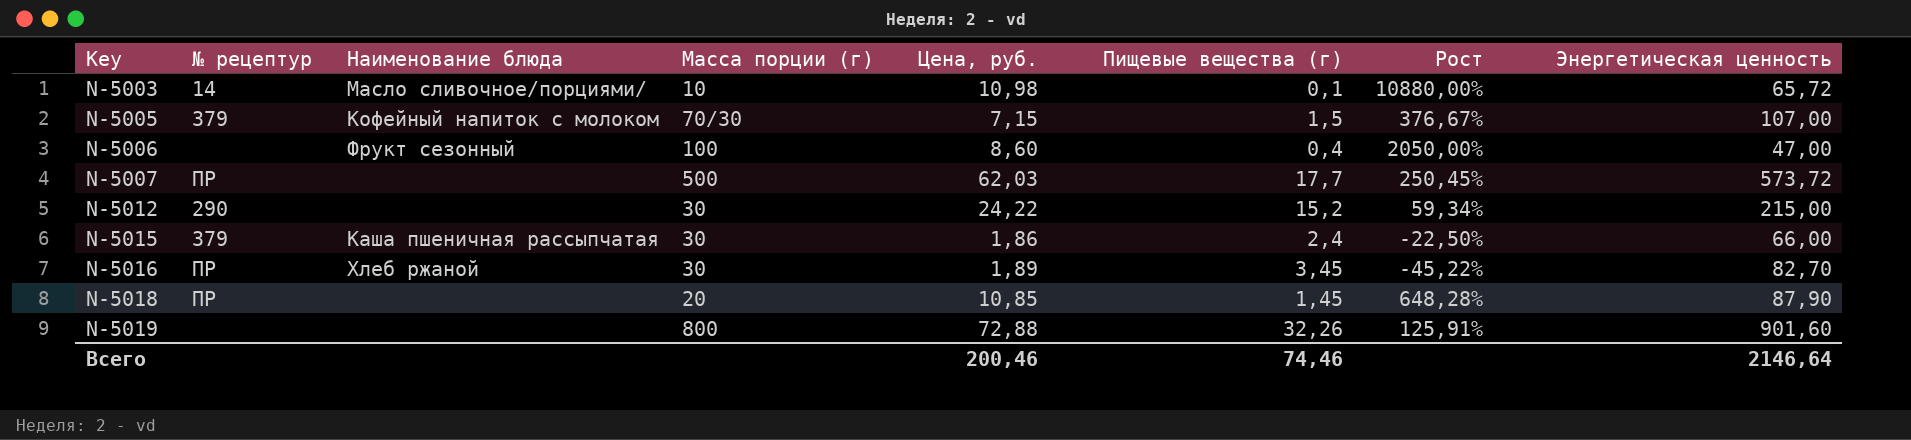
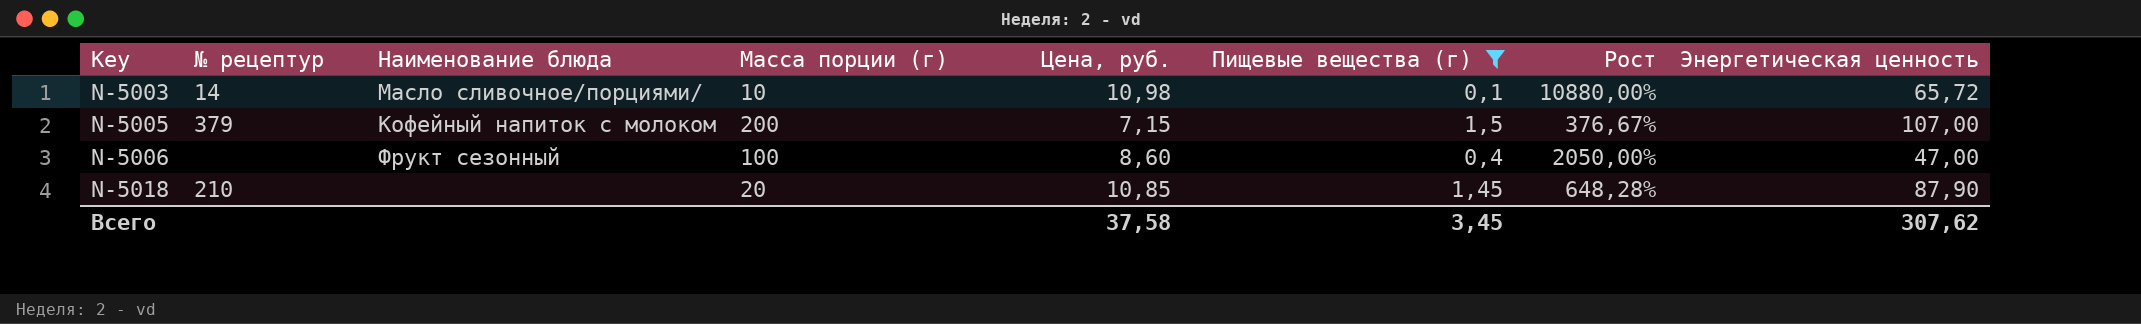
filter: none -> Пищевые вещества (г) <= 1,5
N-5005 | Масса порции (г): 70/30 -> 200
N-5018 | № рецептур: ПР -> 210
Всего | Цена, руб.: 200,46 -> 37,58
Всего | Пищевые вещества (г): 74,46 -> 3,45
Всего | Энергетическая ценность: 2146,64 -> 307,62

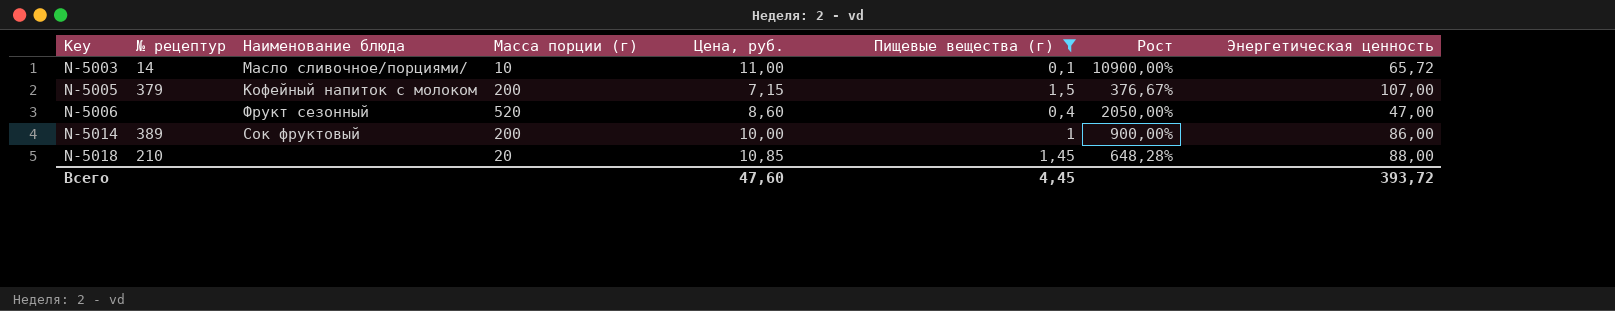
N-5003 | Цена, руб.: 10,98 -> 11,00
N-5003 | Рост: 10880,00% -> 10900,00%
N-5006 | Масса порции (г): 100 -> 520
row N-5014: none -> 389 | Сок фруктовый | 200 | 10,00 | 1 | 900,00% | 86,00
N-5018 | Энергетическая ценность: 87,90 -> 88,00
Всего | Цена, руб.: 37,58 -> 47,60
Всего | Пищевые вещества (г): 3,45 -> 4,45
Всего | Энергетическая ценность: 307,62 -> 393,72

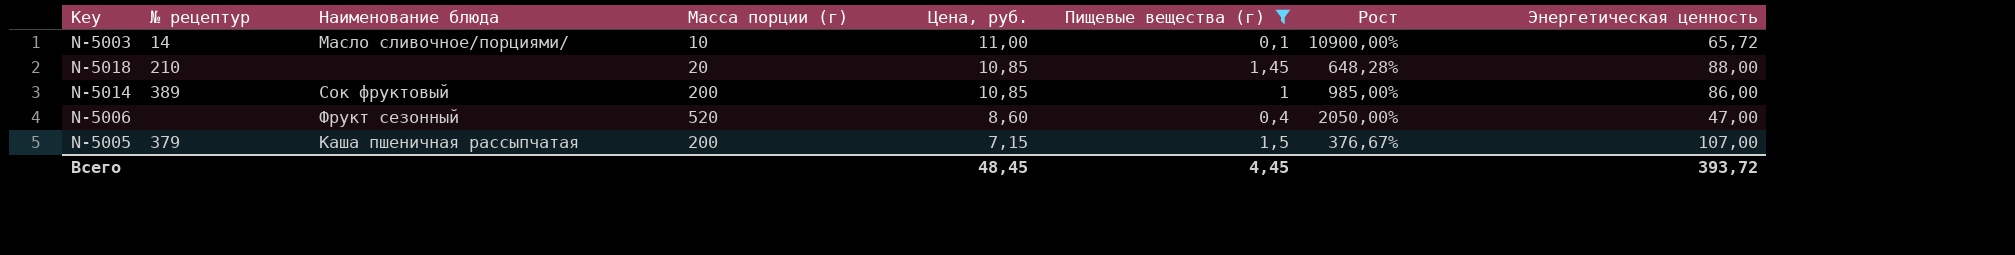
row order: Key ascending -> Цена, руб. descending
N-5014 | Цена, руб.: 10,00 -> 10,85
N-5014 | Рост: 900,00% -> 985,00%
N-5005 | Наименование блюда: Кофейный напиток с молоком -> Каша пшеничная рассыпчатая
Всего | Цена, руб.: 47,60 -> 48,45

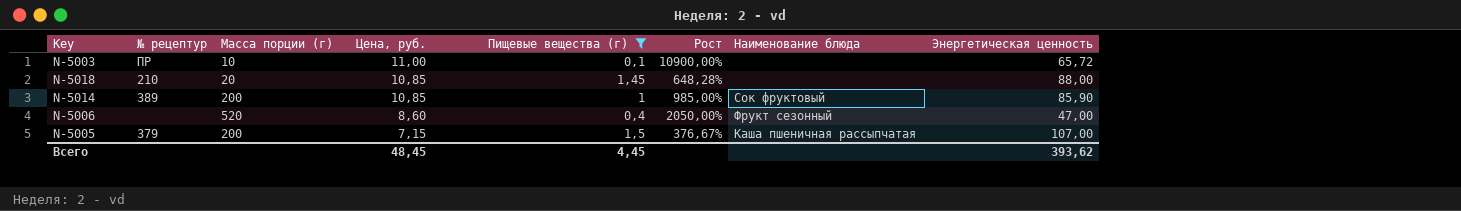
column Наименование блюда | position: 3 -> 7
N-5003 | № рецептур: 14 -> ПР
N-5003 | Наименование блюда: Масло сливочное/порциями/ -> none
N-5014 | Энергетическая ценность: 86,00 -> 85,90
Всего | Энергетическая ценность: 393,72 -> 393,62

